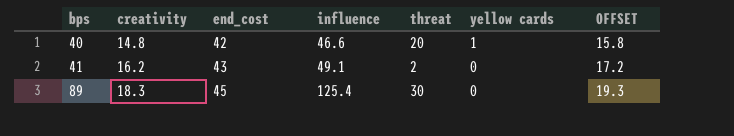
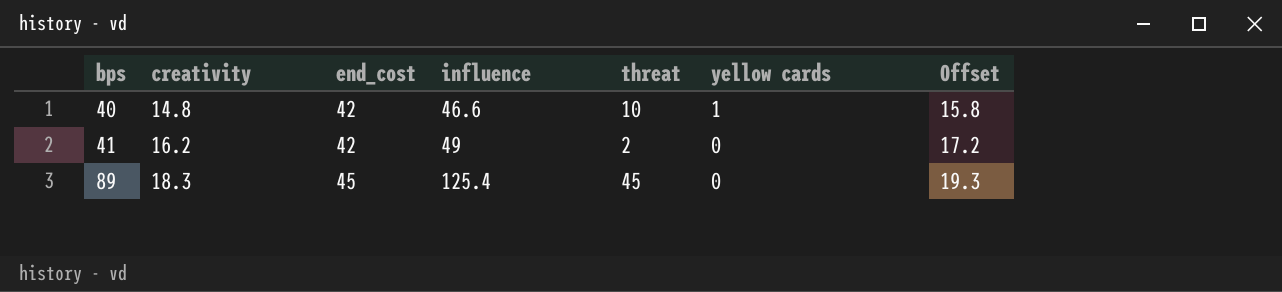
column name: OFFSET -> Offset
40 | threat: 20 -> 10
41 | end_cost: 43 -> 42
41 | influence: 49.1 -> 49
89 | threat: 30 -> 45

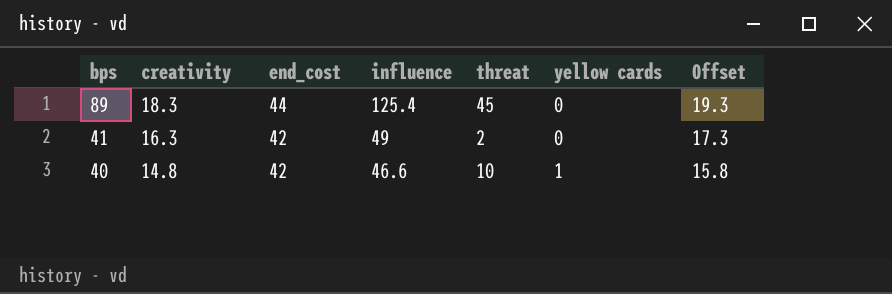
row order: bps ascending -> bps descending
89 | end_cost: 45 -> 44
41 | creativity: 16.2 -> 16.3
41 | Offset: 17.2 -> 17.3

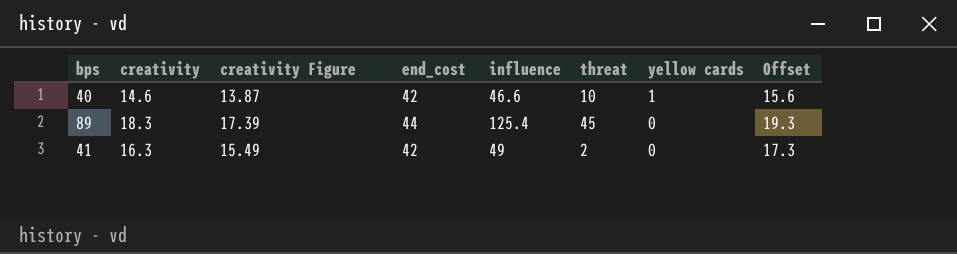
row order: bps descending -> yellow cards descending
column creativity Figure | formula: none -> [creativity] * 0.95
40 | creativity: 14.8 -> 14.6
40 | Offset: 15.8 -> 15.6

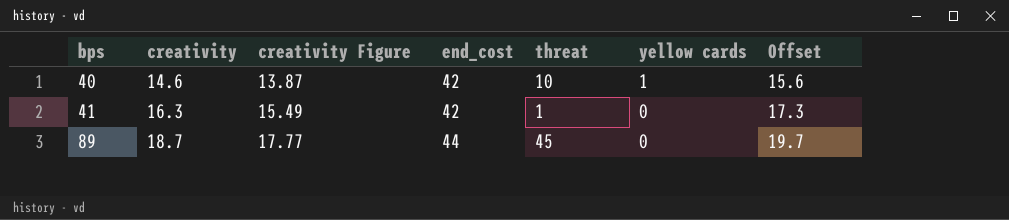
row order: yellow cards descending -> bps ascending
column influence | position: 5 -> none
41 | threat: 2 -> 1
89 | creativity: 18.3 -> 18.7
89 | creativity Figure: 17.39 -> 17.77
89 | Offset: 19.3 -> 19.7

